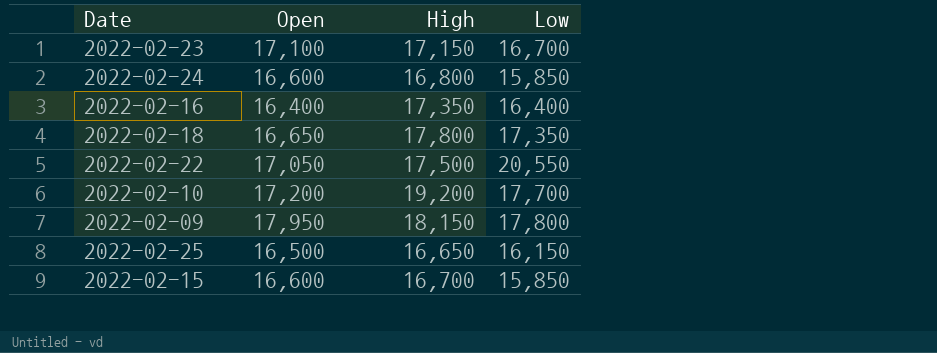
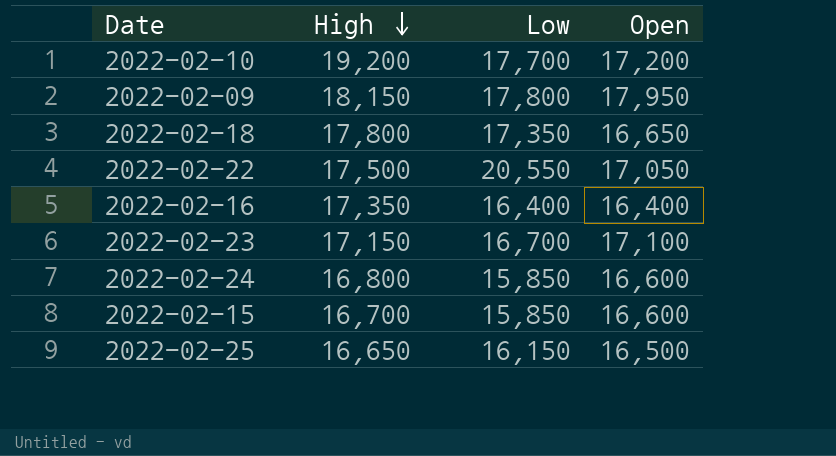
row order: none -> High descending
column Open | position: 2 -> 4

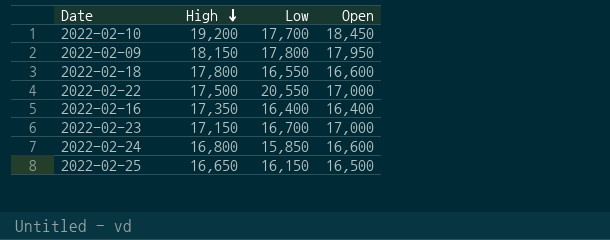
row 2022-02-15: 16,700 | 15,850 | 16,600 -> none
2022-02-10 | Open: 17,200 -> 18,450
2022-02-18 | Low: 17,350 -> 16,550
2022-02-18 | Open: 16,650 -> 16,600
2022-02-22 | Open: 17,050 -> 17,000
2022-02-23 | Open: 17,100 -> 17,000

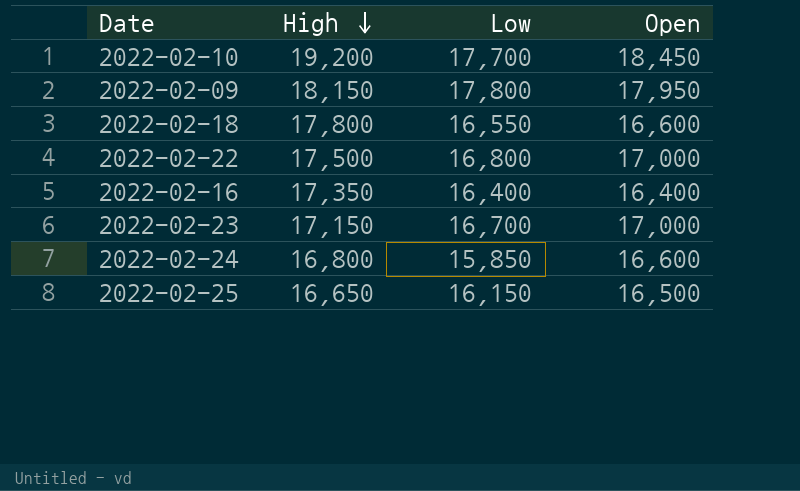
2022-02-22 | Low: 20,550 -> 16,800

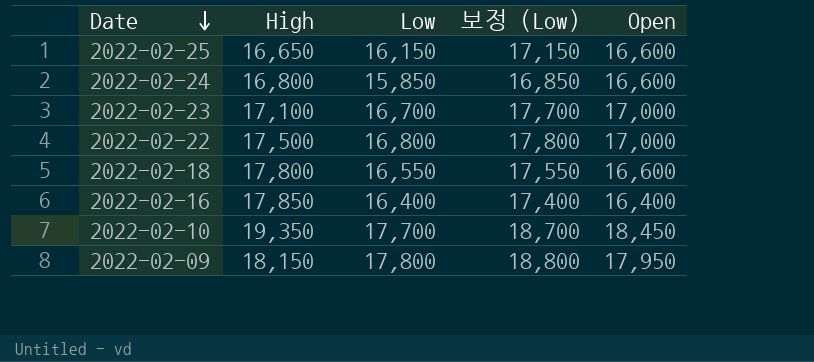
row order: High descending -> Date descending
column 보정 (Low) | formula: none -> [Low] + 1000
2022-02-25 | Open: 16,500 -> 16,600
2022-02-23 | High: 17,150 -> 17,100
2022-02-16 | High: 17,350 -> 17,850
2022-02-10 | High: 19,200 -> 19,350

